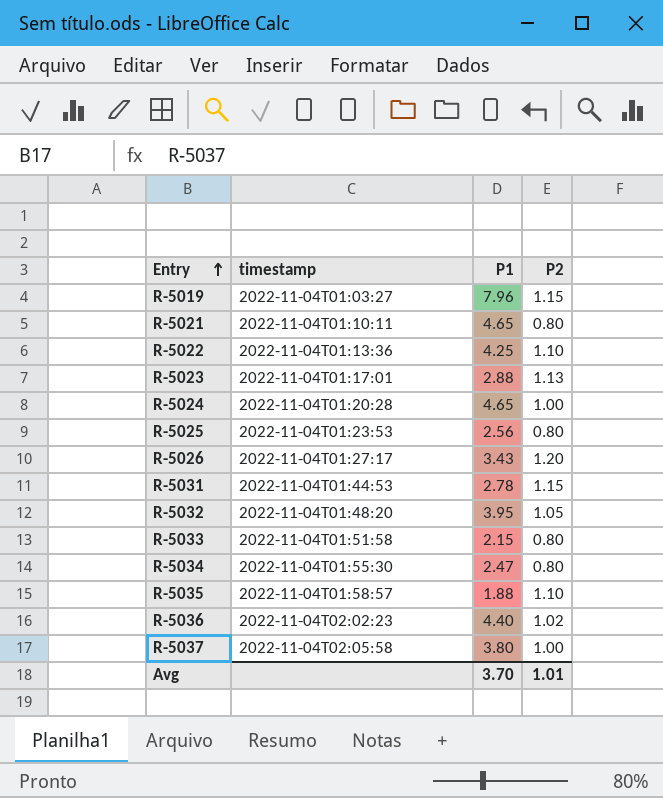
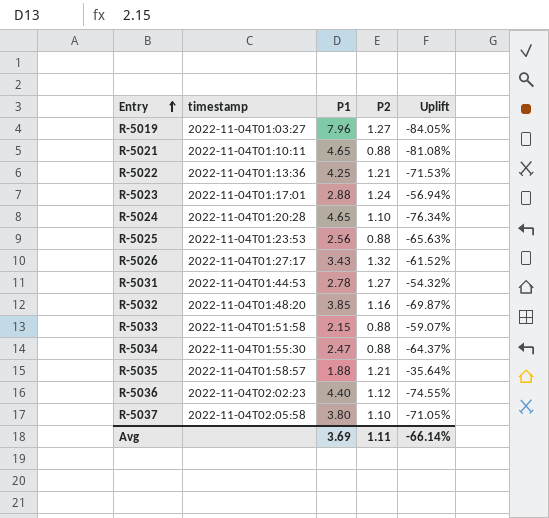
column Uplift | formula: none -> ([P2] - [P1]) / [P1]
R-5019 | P2: 1.15 -> 1.27
R-5021 | P2: 0.80 -> 0.88
R-5022 | P2: 1.10 -> 1.21
R-5023 | P2: 1.13 -> 1.24
R-5024 | P2: 1.00 -> 1.10
R-5025 | P2: 0.80 -> 0.88
R-5026 | P2: 1.20 -> 1.32
R-5031 | P2: 1.15 -> 1.27
R-5032 | P1: 3.95 -> 3.85
R-5032 | P2: 1.05 -> 1.16
R-5033 | P2: 0.80 -> 0.88
R-5034 | P2: 0.80 -> 0.88
R-5035 | P2: 1.10 -> 1.21
R-5036 | P2: 1.02 -> 1.12
R-5037 | P2: 1.00 -> 1.10
Avg | P1: 3.70 -> 3.69
Avg | P2: 1.01 -> 1.11

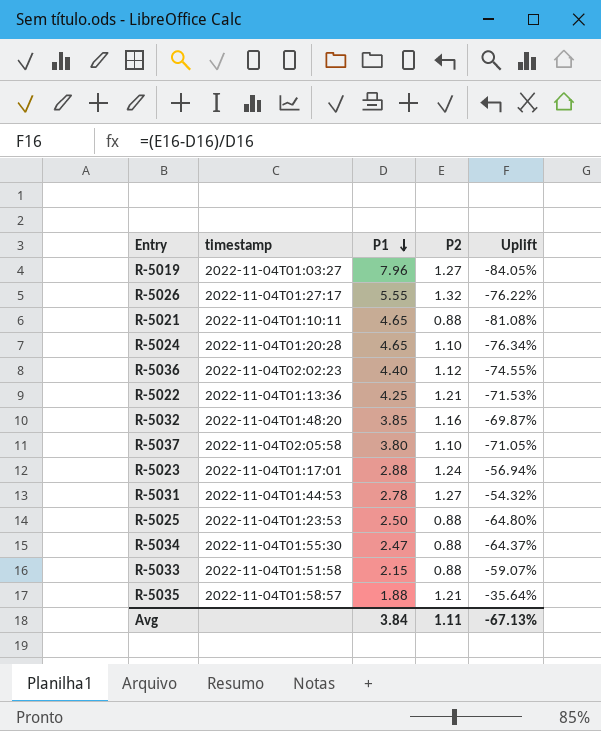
row order: Entry ascending -> P1 descending
R-5026 | P1: 3.43 -> 5.55
R-5026 | Uplift: -61.52% -> -76.22%
R-5025 | P1: 2.56 -> 2.50
R-5025 | Uplift: -65.63% -> -64.80%
Avg | P1: 3.69 -> 3.84
Avg | Uplift: -66.14% -> -67.13%

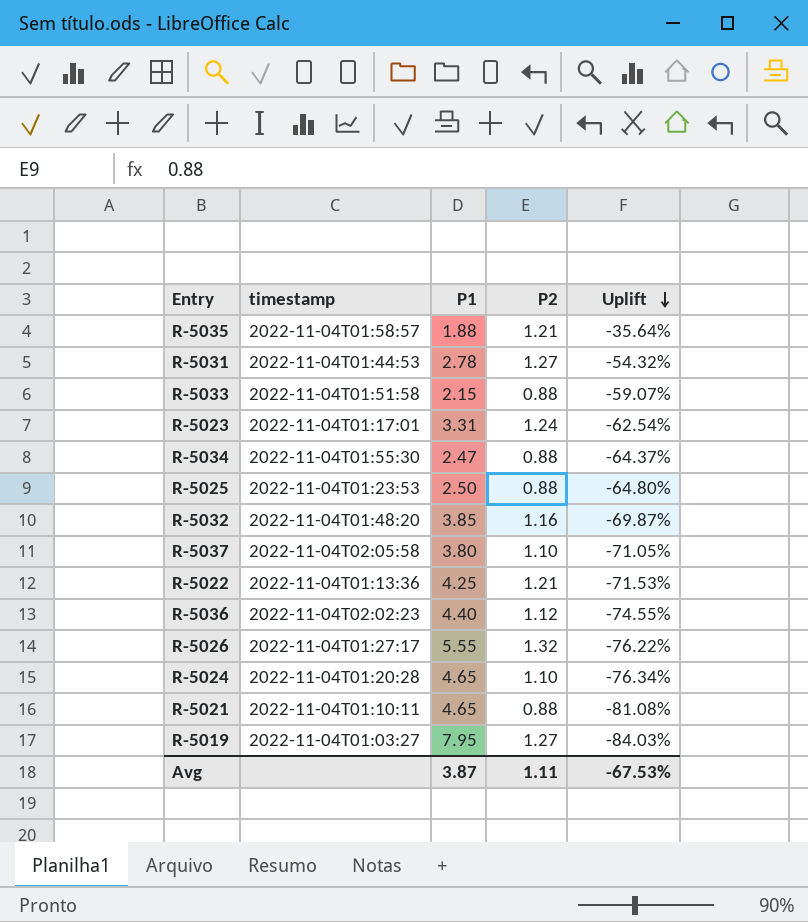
row order: P1 descending -> Uplift descending
R-5023 | P1: 2.88 -> 3.31
R-5023 | Uplift: -56.94% -> -62.54%
R-5019 | P1: 7.96 -> 7.95
R-5019 | Uplift: -84.05% -> -84.03%
Avg | P1: 3.84 -> 3.87
Avg | Uplift: -67.13% -> -67.53%

